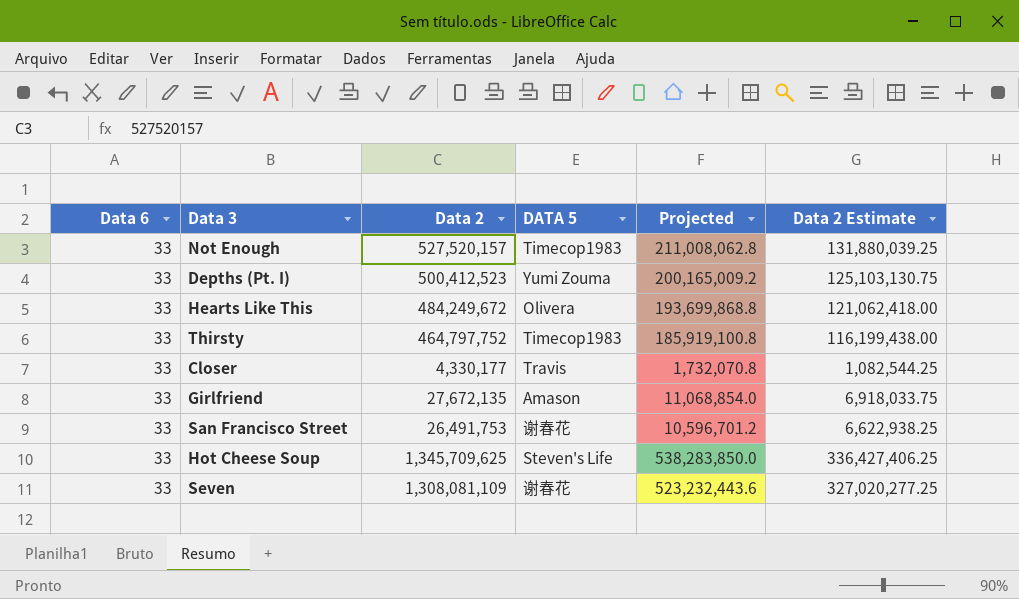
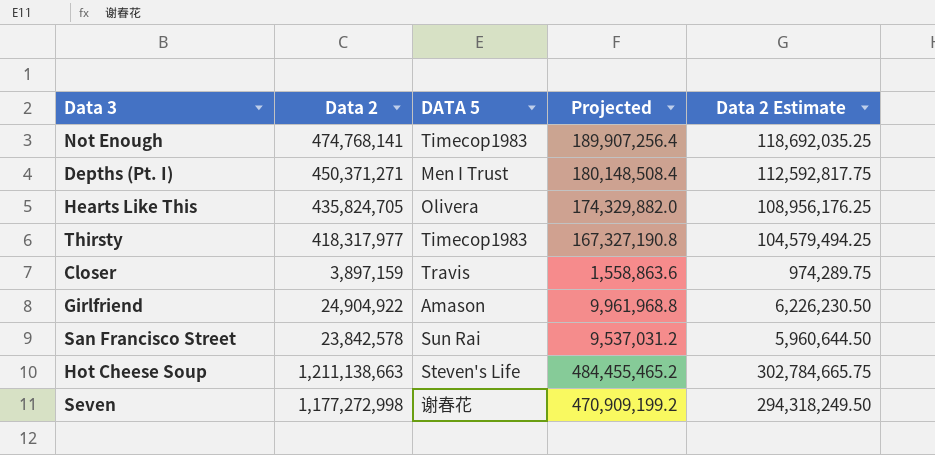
column Data 6 | position: 1 -> none
Not Enough | Data 2: 527,520,157 -> 474,768,141
Not Enough | Projected: 211,008,062.8 -> 189,907,256.4
Not Enough | Data 2 Estimate: 131,880,039.25 -> 118,692,035.25
Depths (Pt. I) | Data 2: 500,412,523 -> 450,371,271
Depths (Pt. I) | DATA 5: Yumi Zouma -> Men I Trust
Depths (Pt. I) | Projected: 200,165,009.2 -> 180,148,508.4
Depths (Pt. I) | Data 2 Estimate: 125,103,130.75 -> 112,592,817.75
Hearts Like This | Data 2: 484,249,672 -> 435,824,705
Hearts Like This | Projected: 193,699,868.8 -> 174,329,882.0
Hearts Like This | Data 2 Estimate: 121,062,418.00 -> 108,956,176.25
Thirsty | Data 2: 464,797,752 -> 418,317,977
Thirsty | Projected: 185,919,100.8 -> 167,327,190.8
Thirsty | Data 2 Estimate: 116,199,438.00 -> 104,579,494.25
Closer | Data 2: 4,330,177 -> 3,897,159
Closer | Projected: 1,732,070.8 -> 1,558,863.6
Closer | Data 2 Estimate: 1,082,544.25 -> 974,289.75
Girlfriend | Data 2: 27,672,135 -> 24,904,922
Girlfriend | Projected: 11,068,854.0 -> 9,961,968.8
Girlfriend | Data 2 Estimate: 6,918,033.75 -> 6,226,230.50
San Francisco Street | Data 2: 26,491,753 -> 23,842,578
San Francisco Street | DATA 5: 谢春花 -> Sun Rai
San Francisco Street | Projected: 10,596,701.2 -> 9,537,031.2
San Francisco Street | Data 2 Estimate: 6,622,938.25 -> 5,960,644.50
Hot Cheese Soup | Data 2: 1,345,709,625 -> 1,211,138,663
Hot Cheese Soup | Projected: 538,283,850.0 -> 484,455,465.2
Hot Cheese Soup | Data 2 Estimate: 336,427,406.25 -> 302,784,665.75
Seven | Data 2: 1,308,081,109 -> 1,177,272,998
Seven | Projected: 523,232,443.6 -> 470,909,199.2
Seven | Data 2 Estimate: 327,020,277.25 -> 294,318,249.50

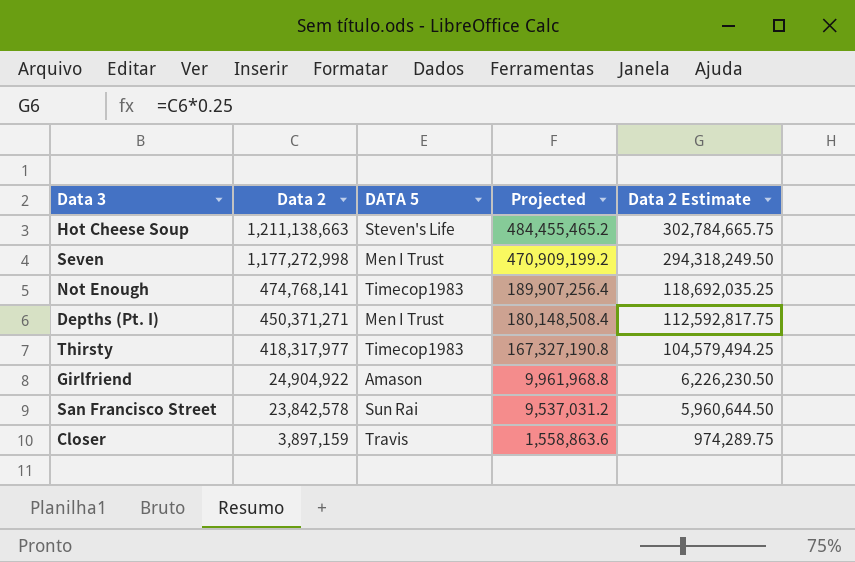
row order: none -> Data 2 descending
row Hearts Like This: 435,824,705 | Olivera | 174,329,882.0 | 108,956,176.25 -> none
Seven | DATA 5: 谢春花 -> Men I Trust

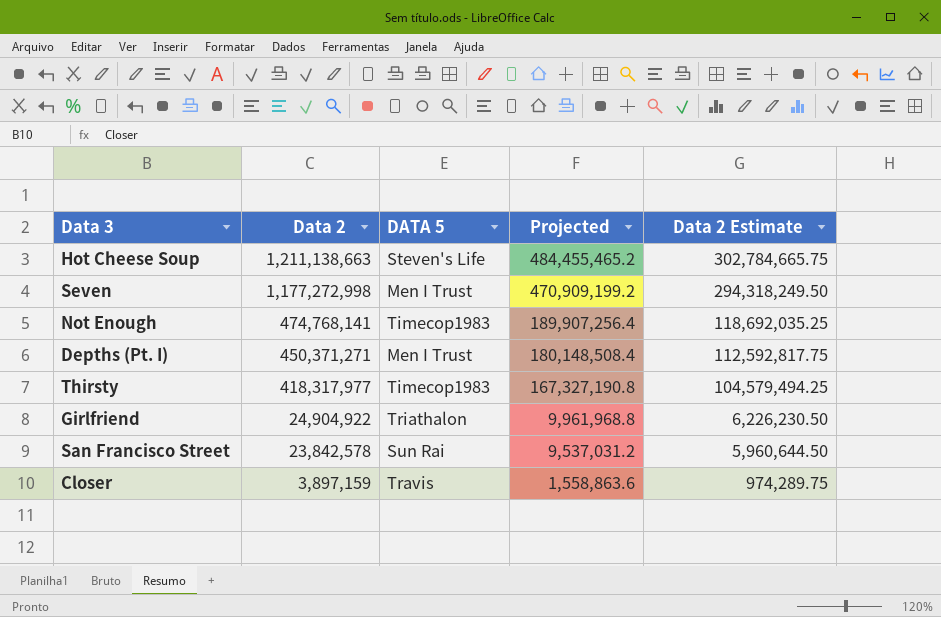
Girlfriend | DATA 5: Amason -> Triathalon

